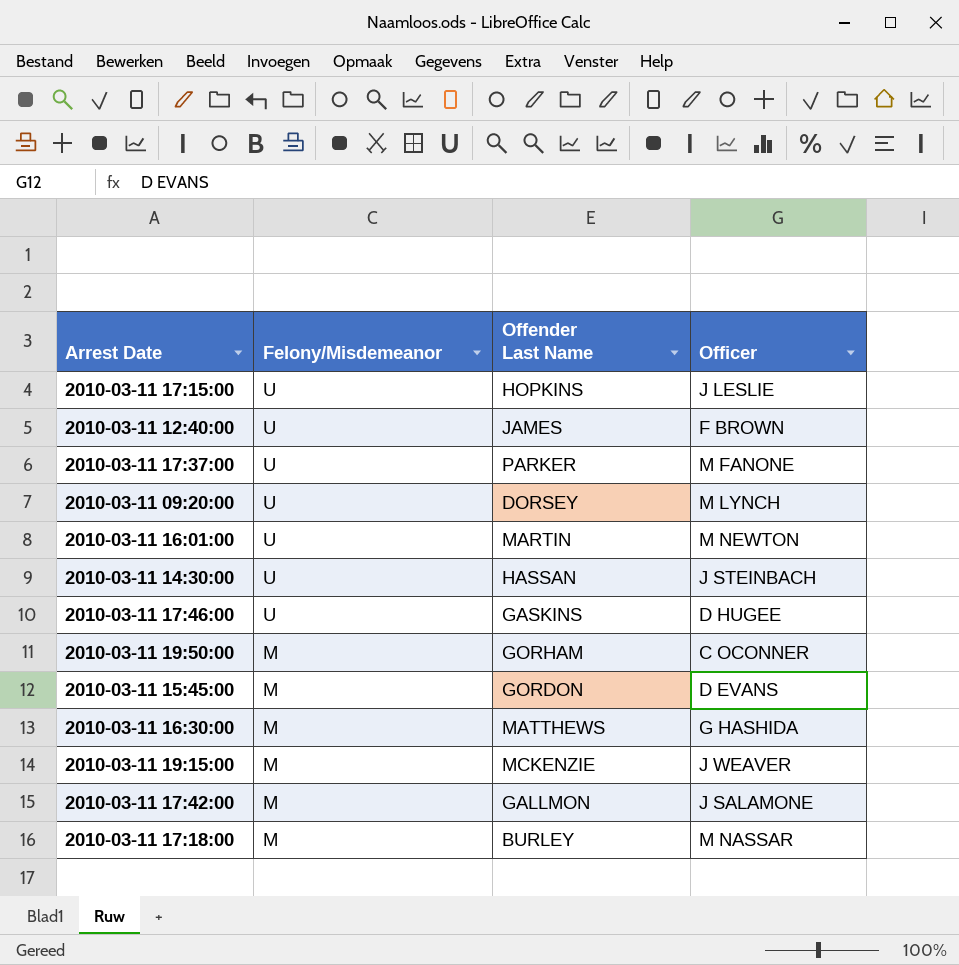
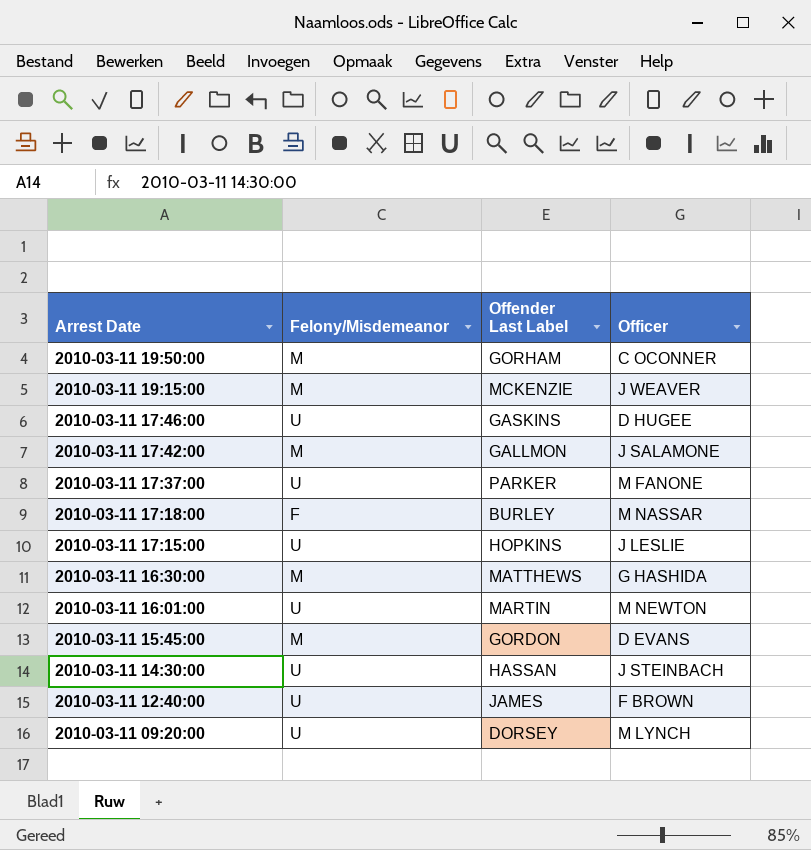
row order: Felony/Misdemeanor descending -> Arrest Date descending
column name: Offender Last Name -> Offender Last Label
2010-03-11 17:18:00 | Felony/Misdemeanor: M -> F

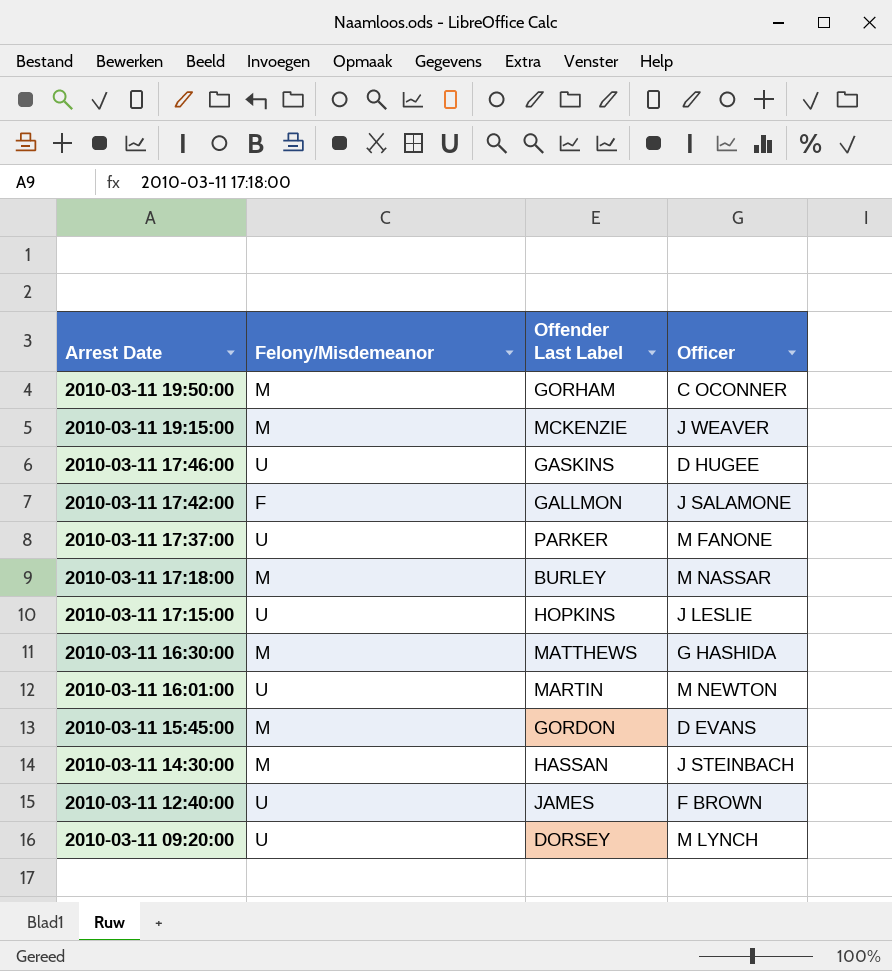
2010-03-11 17:42:00 | Felony/Misdemeanor: M -> F
2010-03-11 17:18:00 | Felony/Misdemeanor: F -> M
2010-03-11 14:30:00 | Felony/Misdemeanor: U -> M

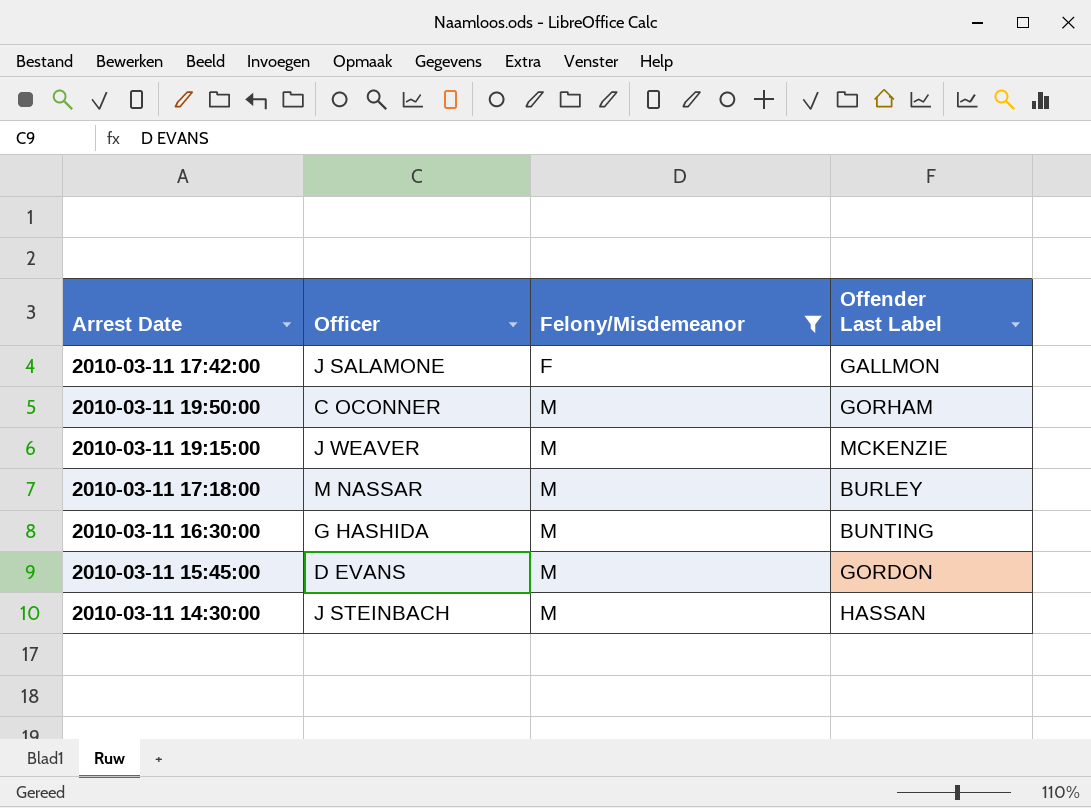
filter: none -> Felony/Misdemeanor != U
row order: Arrest Date descending -> Felony/Misdemeanor ascending
column Officer | position: 4 -> 2
2010-03-11 16:30:00 | Offender Last Label: MATTHEWS -> BUNTING

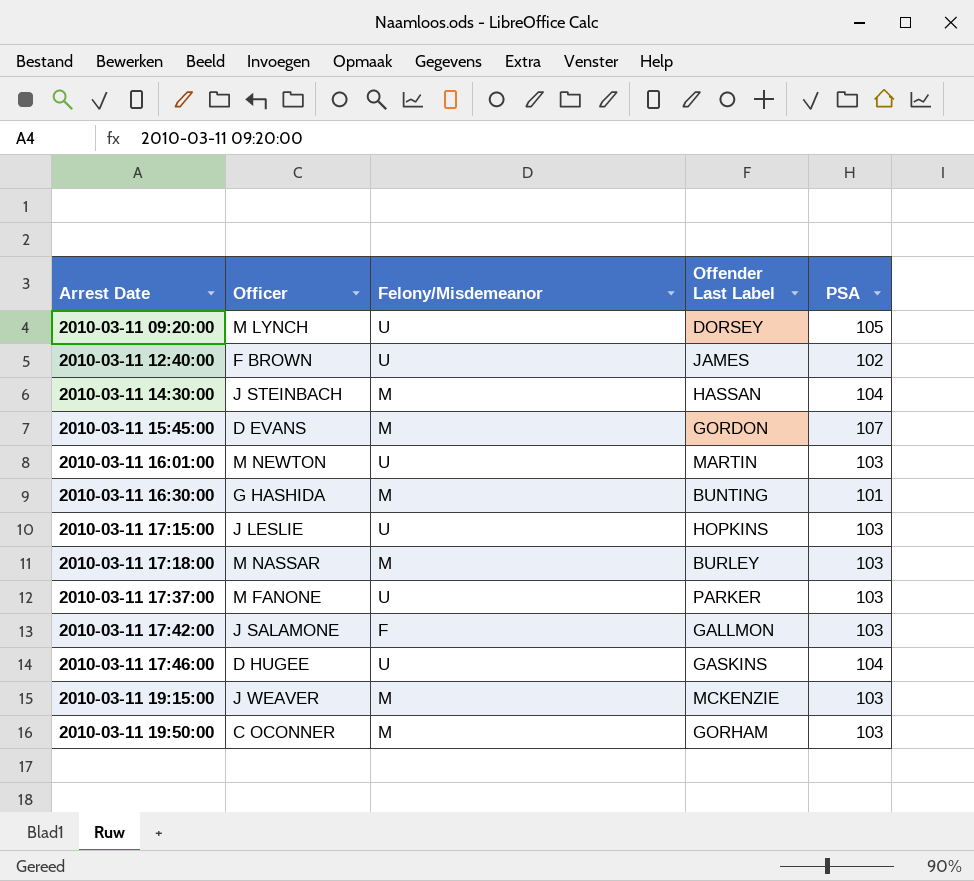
filter: Felony/Misdemeanor != U -> none
row order: Felony/Misdemeanor ascending -> Arrest Date ascending
column PSA | position: none -> 5

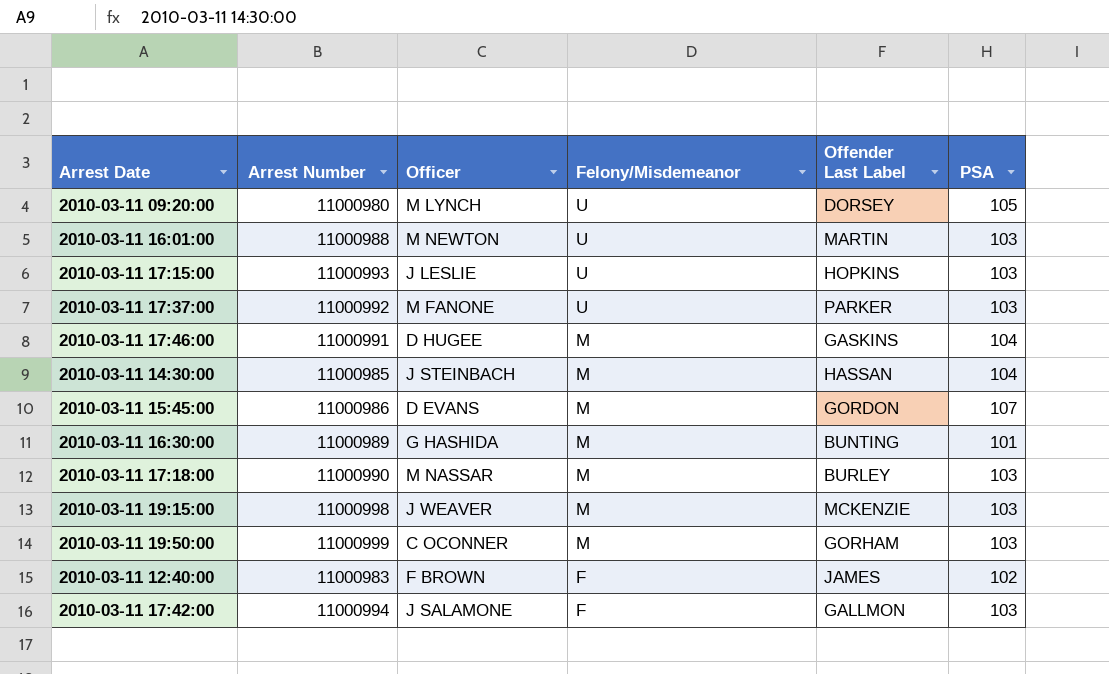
row order: Arrest Date ascending -> Felony/Misdemeanor descending
column Arrest Number | position: none -> 2
2010-03-11 17:46:00 | Felony/Misdemeanor: U -> M
2010-03-11 12:40:00 | Felony/Misdemeanor: U -> F

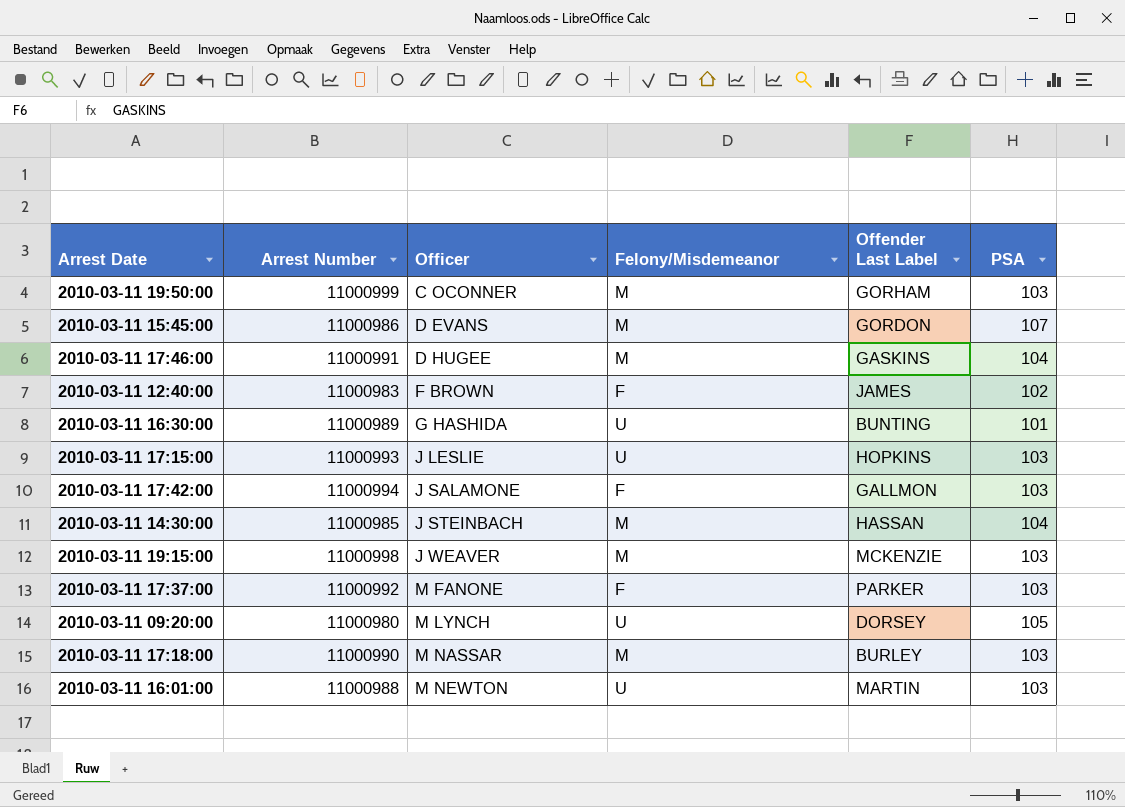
row order: Felony/Misdemeanor descending -> Officer ascending
2010-03-11 16:30:00 | Felony/Misdemeanor: M -> U
2010-03-11 17:37:00 | Felony/Misdemeanor: U -> F

